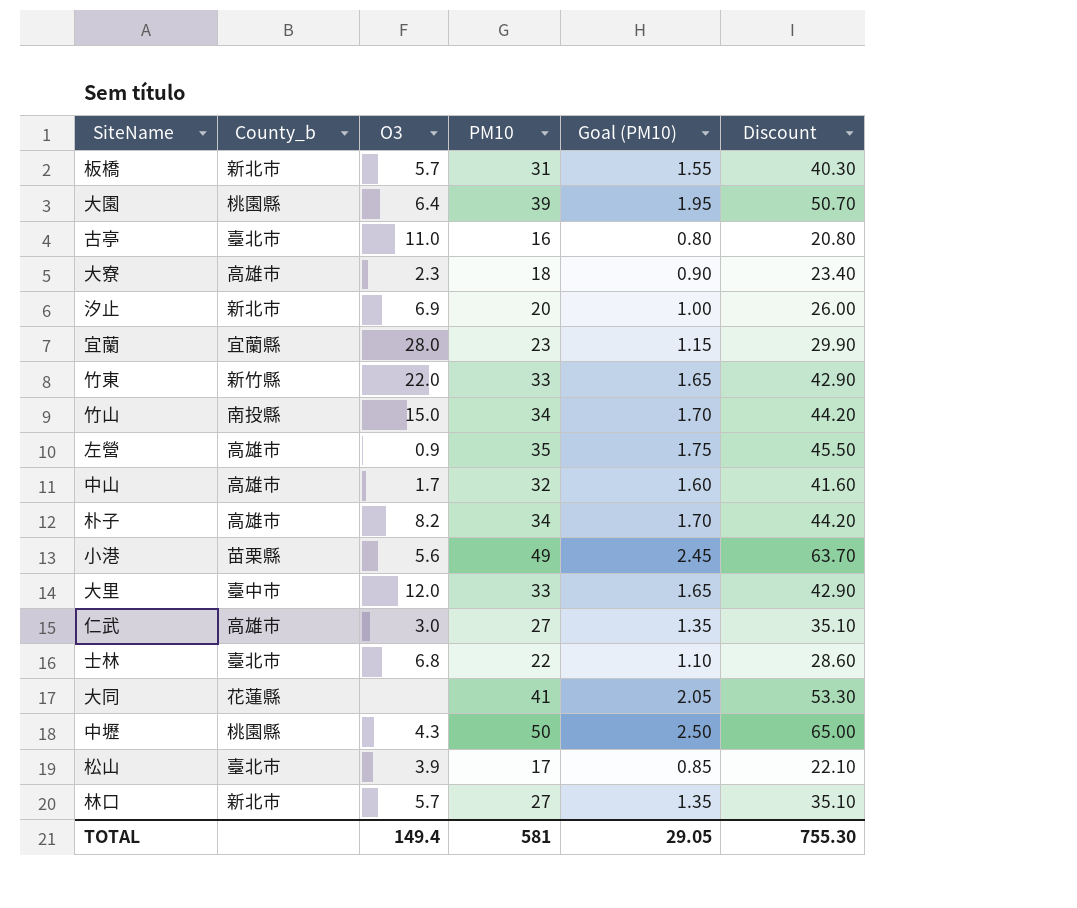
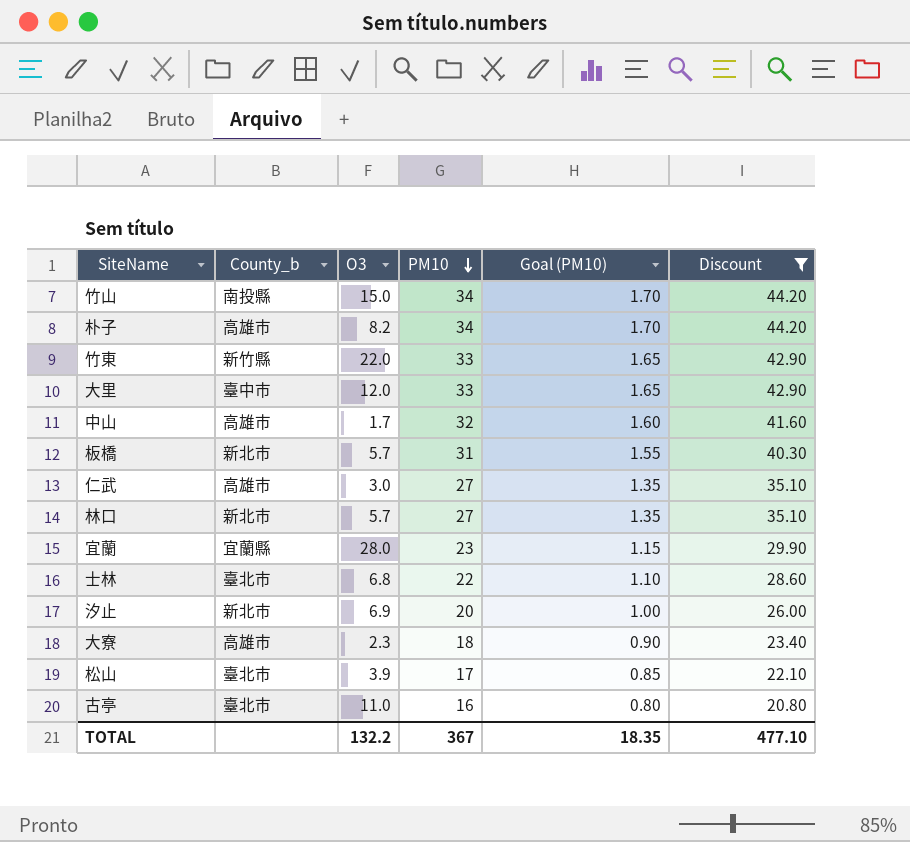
filter: none -> Discount <= 44.20
row order: none -> PM10 descending
TOTAL | O3: 149.4 -> 132.2
TOTAL | PM10: 581 -> 367
TOTAL | Goal (PM10): 29.05 -> 18.35
TOTAL | Discount: 755.30 -> 477.10

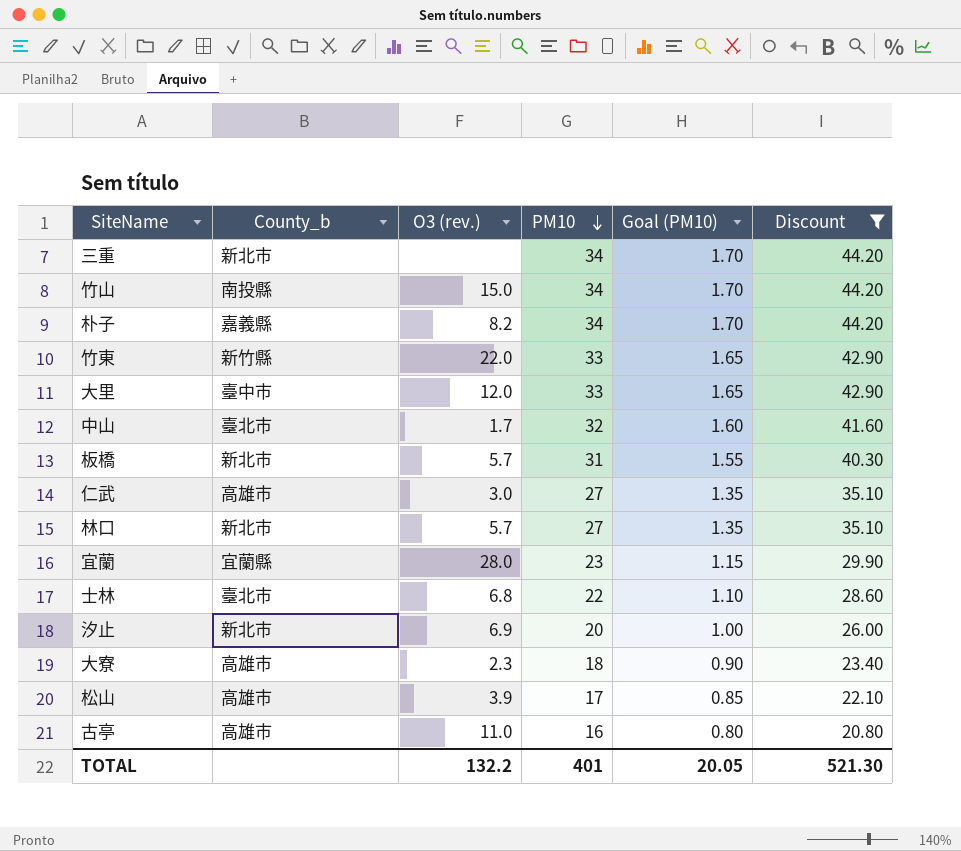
column name: O3 -> O3 (rev.)
row 三重: none -> 新北市 | none | 34 | 1.70 | 44.20
朴子 | County_b: 高雄市 -> 嘉義縣
中山 | County_b: 高雄市 -> 臺北市
松山 | County_b: 臺北市 -> 高雄市
古亭 | County_b: 臺北市 -> 高雄市
TOTAL | PM10: 367 -> 401
TOTAL | Goal (PM10): 18.35 -> 20.05
TOTAL | Discount: 477.10 -> 521.30

